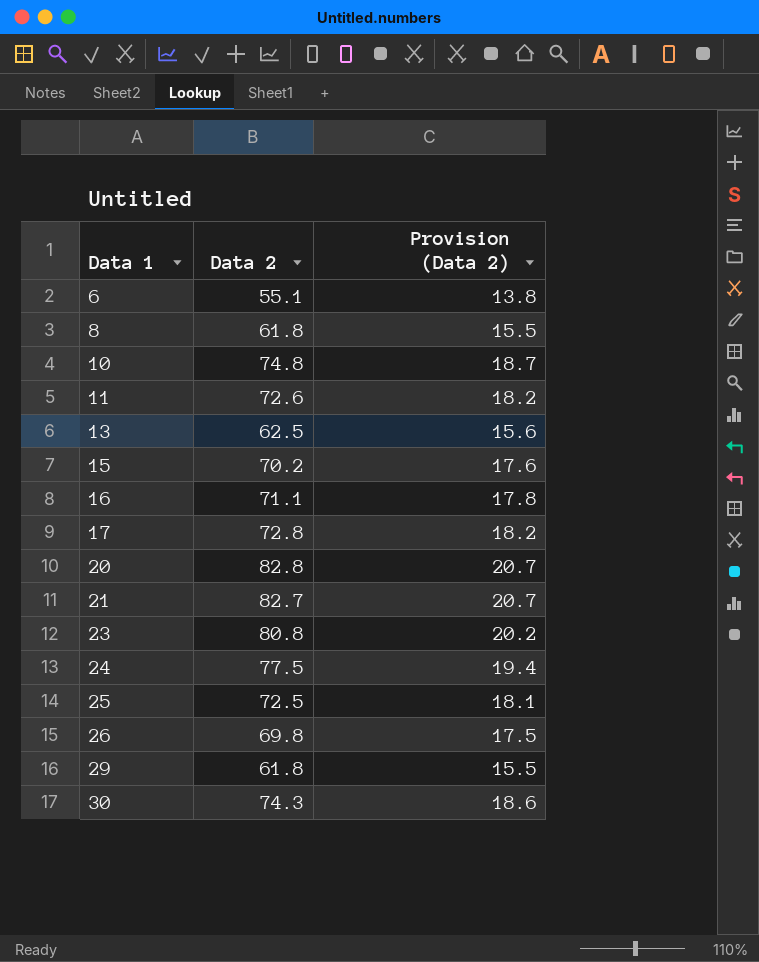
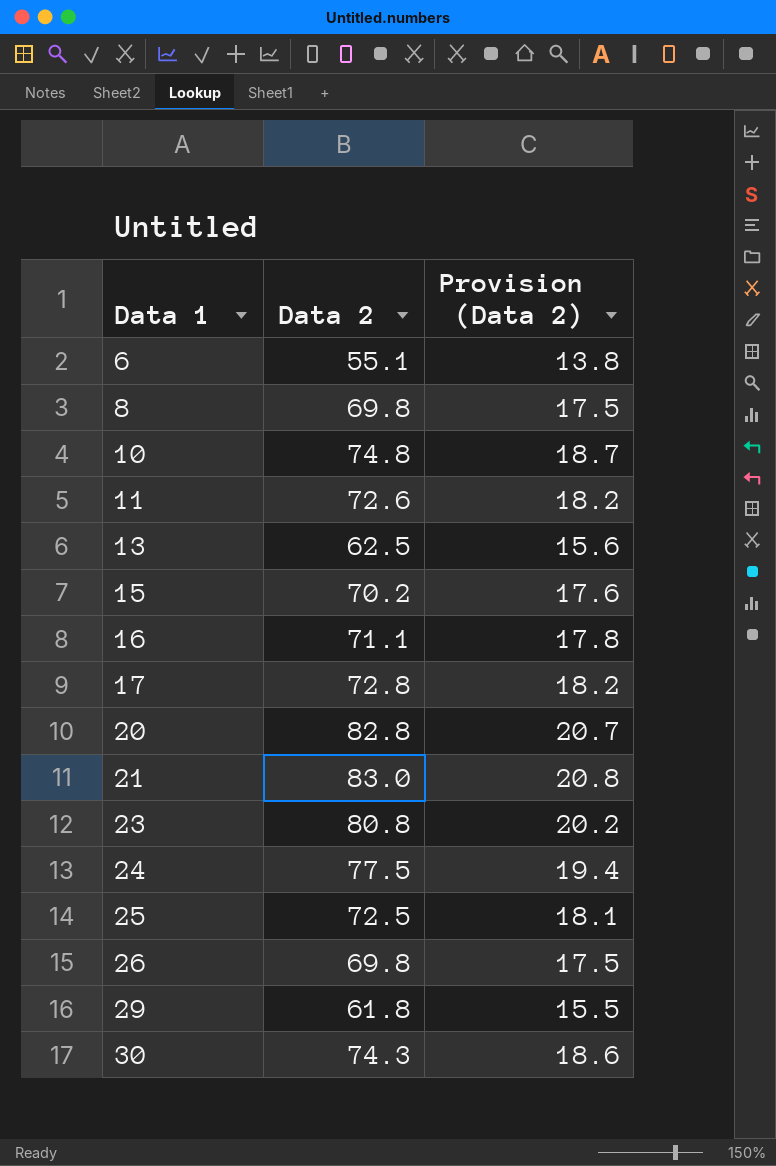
8 | Data 2: 61.8 -> 69.8
8 | Provision (Data 2): 15.5 -> 17.5
21 | Data 2: 82.7 -> 83.0
21 | Provision (Data 2): 20.7 -> 20.8

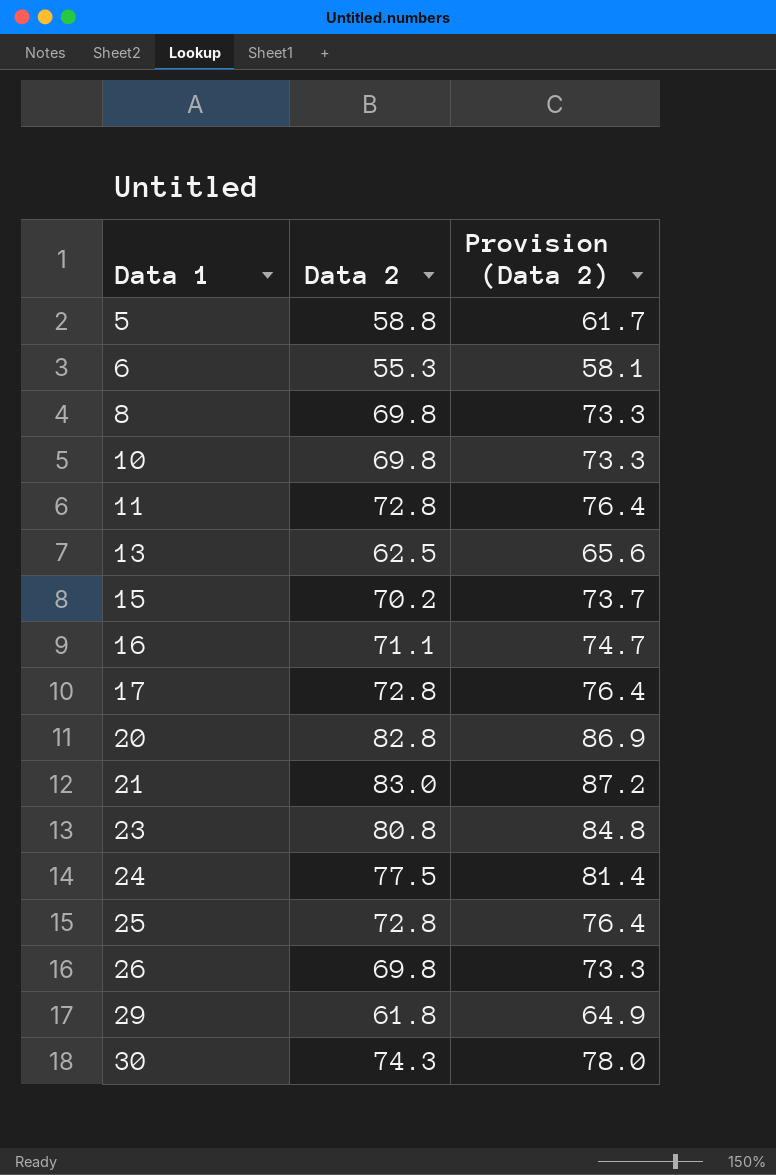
column Provision (Data 2) | formula: [Data 2] * 0.25 -> [Data 2] * 1.05
row 5: none -> 58.8 | 61.7
6 | Data 2: 55.1 -> 55.3
10 | Data 2: 74.8 -> 69.8
11 | Data 2: 72.6 -> 72.8
25 | Data 2: 72.5 -> 72.8

